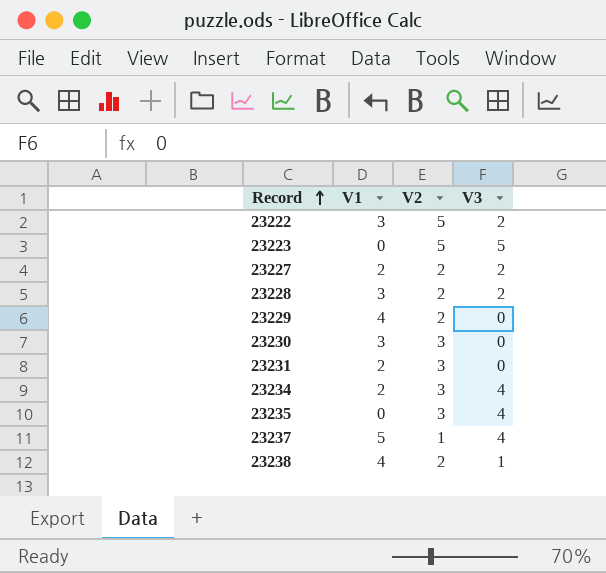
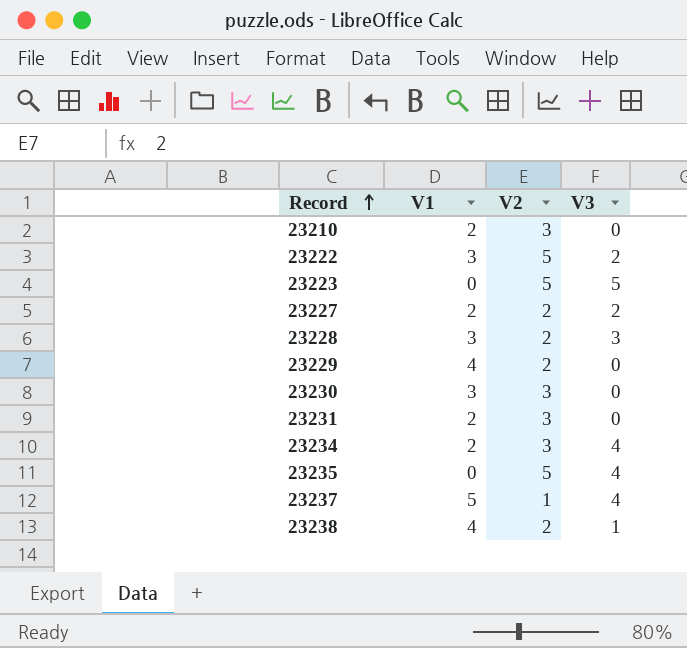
row 23210: none -> 2 | 3 | 0
23228 | V3: 2 -> 3
23235 | V2: 3 -> 5

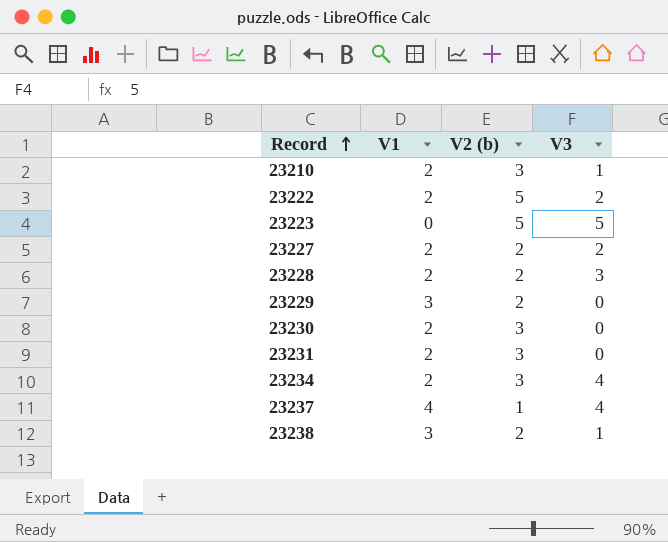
column name: V2 -> V2 (b)
row 23235: 0 | 5 | 4 -> none
23210 | V3: 0 -> 1
23222 | V1: 3 -> 2
23228 | V1: 3 -> 2
23229 | V1: 4 -> 3
23230 | V1: 3 -> 2
23237 | V1: 5 -> 4
23238 | V1: 4 -> 3

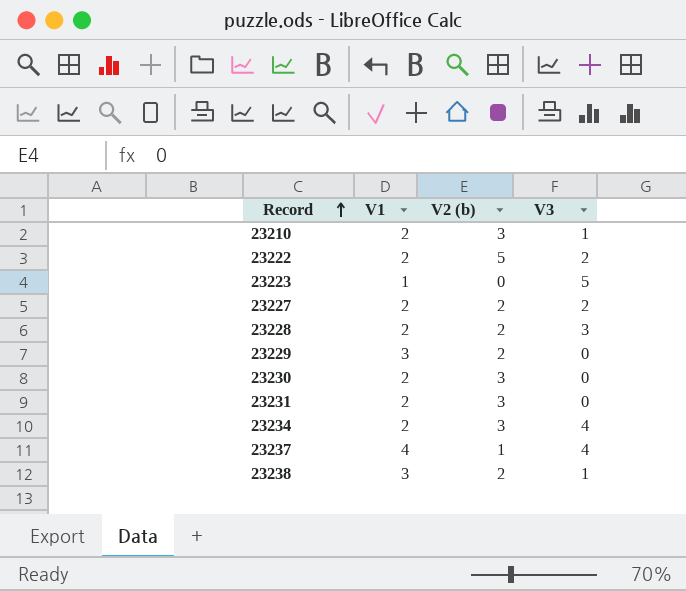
23223 | V1: 0 -> 1
23223 | V2 (b): 5 -> 0

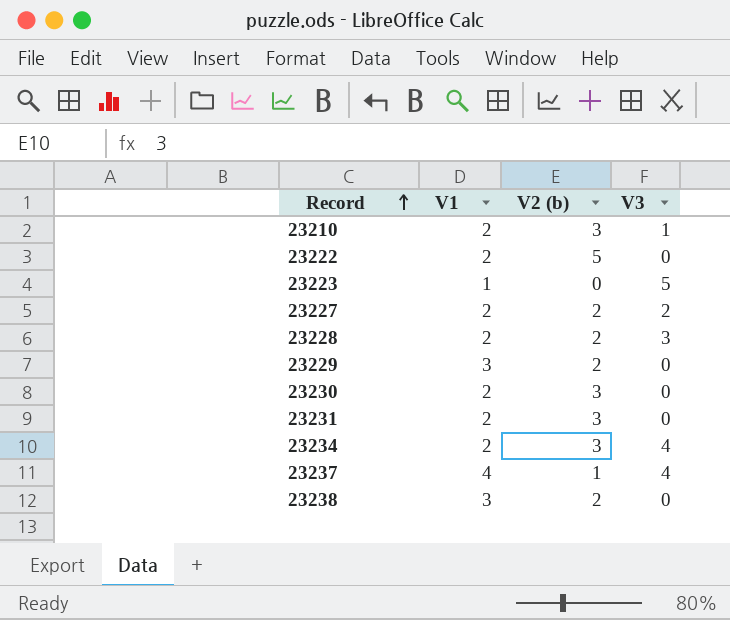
23222 | V3: 2 -> 0
23238 | V3: 1 -> 0

